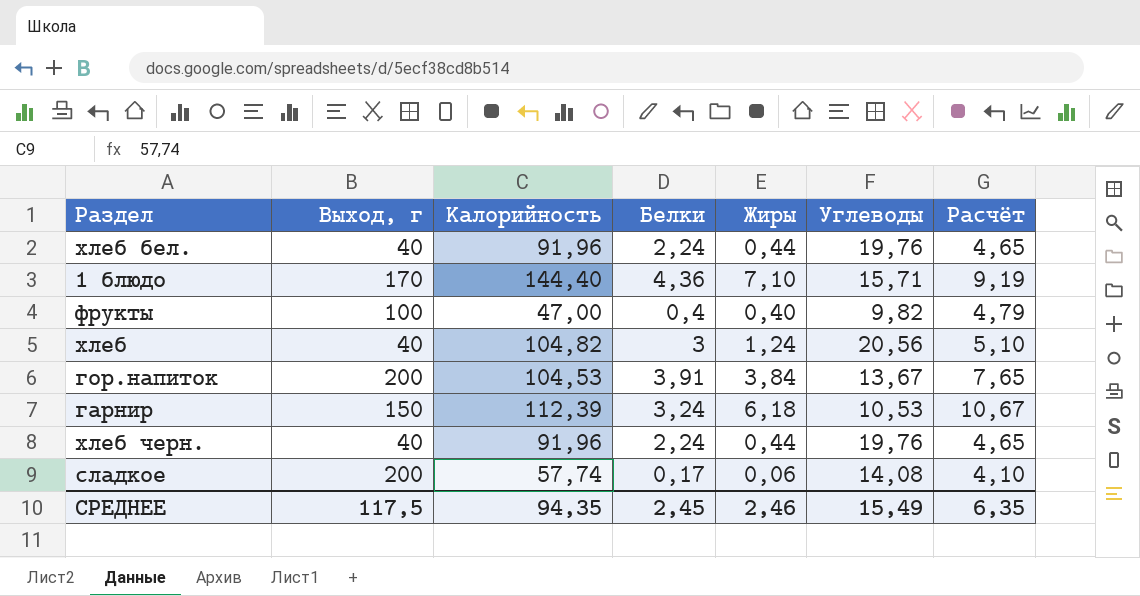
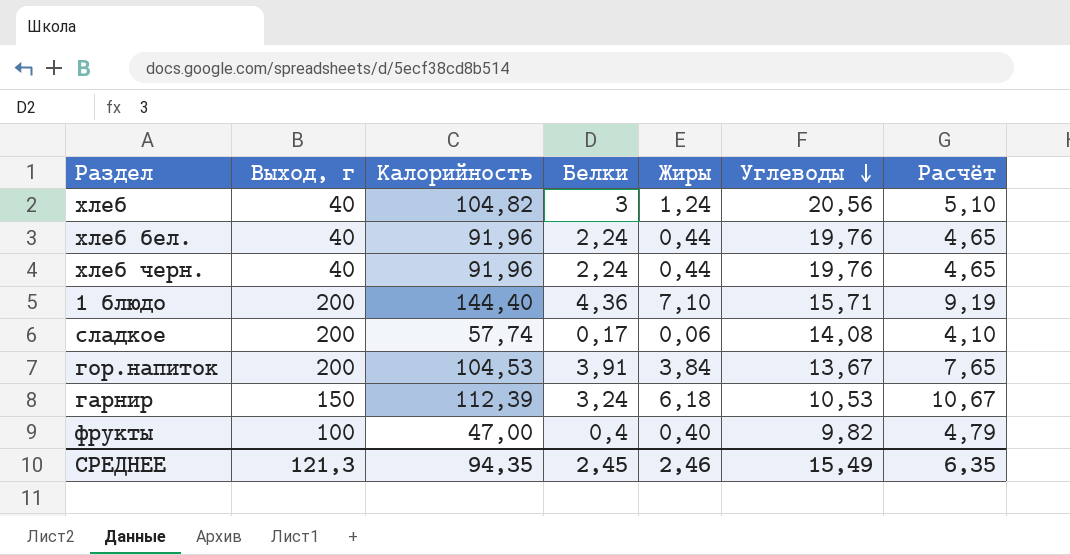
row order: none -> Углеводы descending
1 блюдо | Выход, г: 170 -> 200
СРЕДНЕЕ | Выход, г: 117,5 -> 121,3

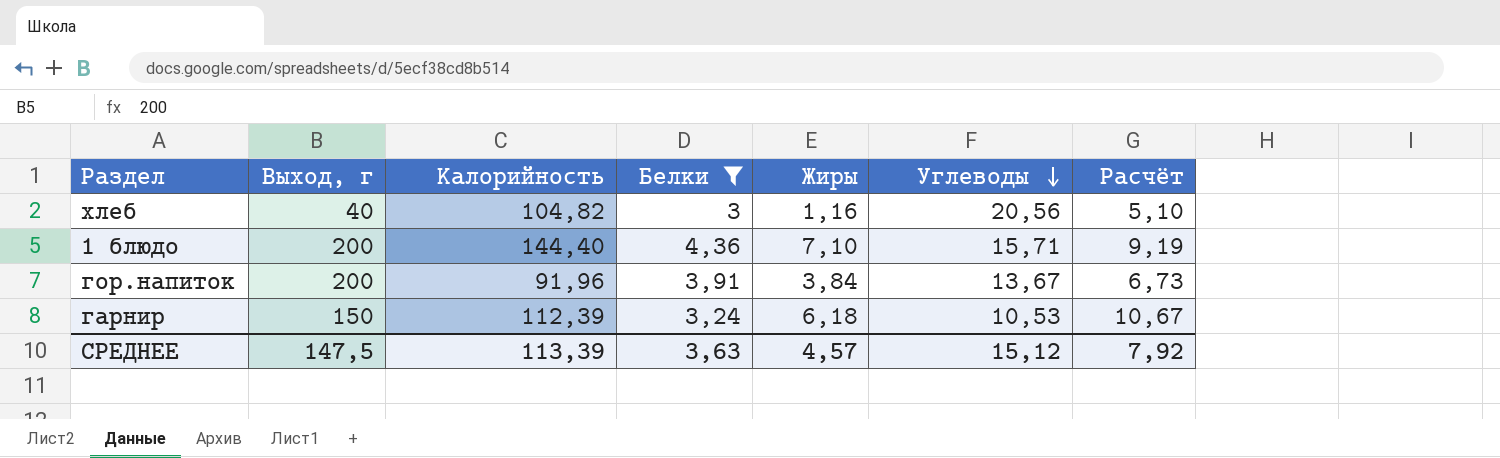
filter: none -> Белки >= 3
хлеб | Жиры: 1,24 -> 1,16
гор.напиток | Калорийность: 104,53 -> 91,96
гор.напиток | Расчёт: 7,65 -> 6,73
СРЕДНЕЕ | Выход, г: 121,3 -> 147,5
СРЕДНЕЕ | Калорийность: 94,35 -> 113,39
СРЕДНЕЕ | Белки: 2,45 -> 3,63
СРЕДНЕЕ | Жиры: 2,46 -> 4,57
СРЕДНЕЕ | Углеводы: 15,49 -> 15,12
СРЕДНЕЕ | Расчёт: 6,35 -> 7,92

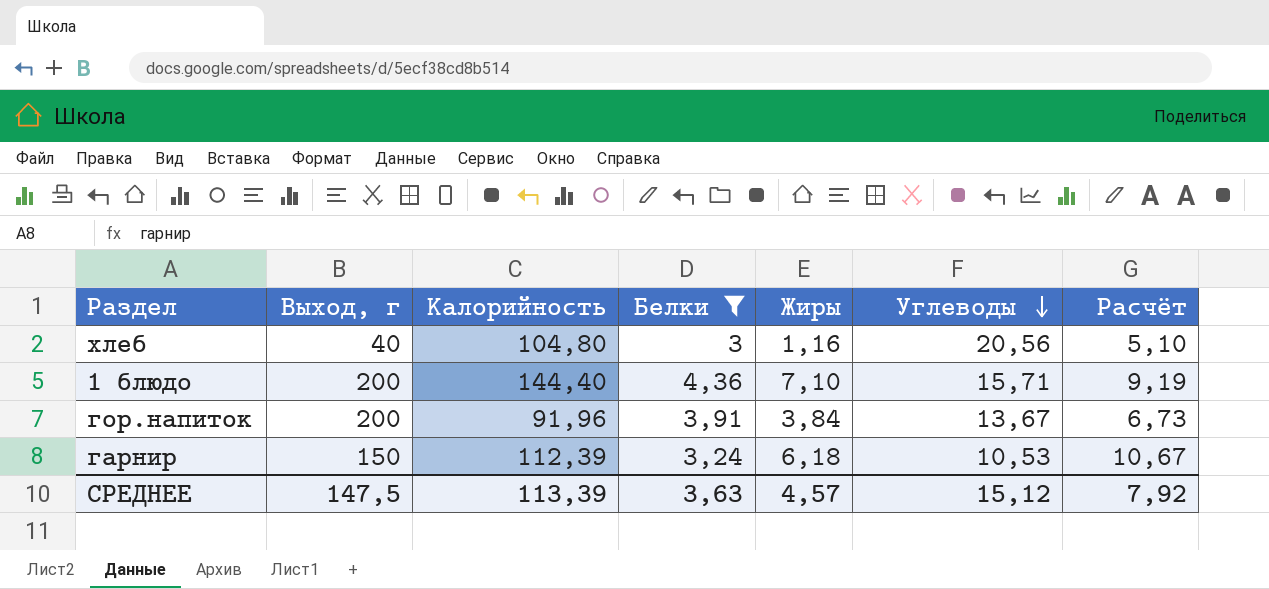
хлеб | Калорийность: 104,82 -> 104,80

